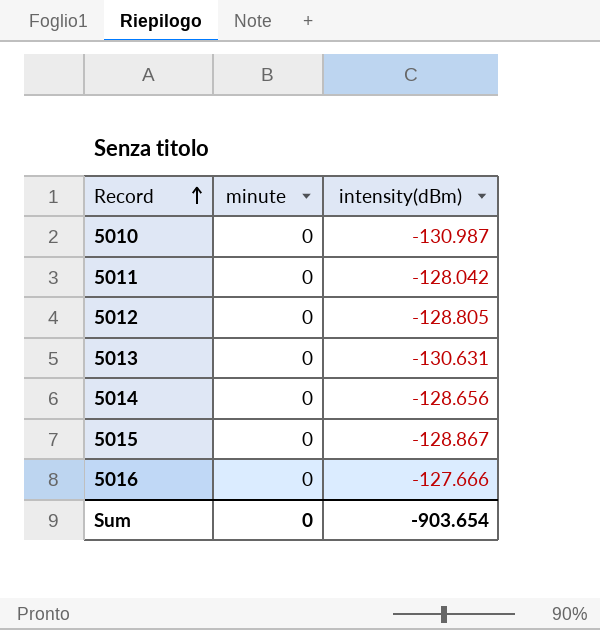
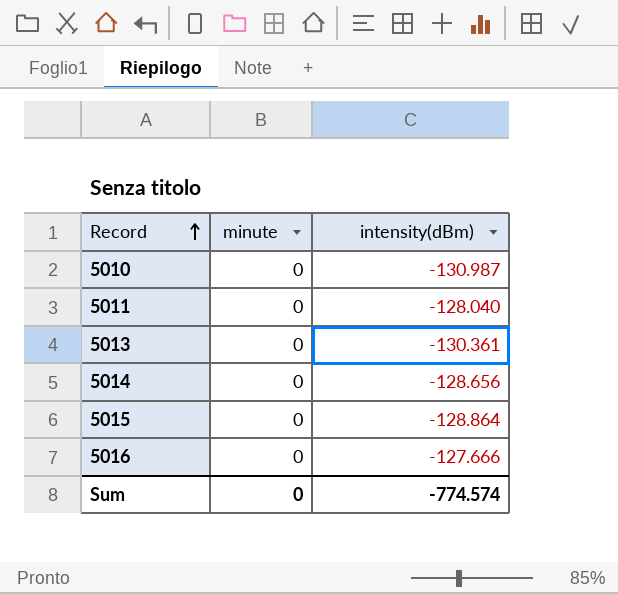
row 5012: 0 | -128.805 -> none
5011 | intensity(dBm): -128.042 -> -128.040
5013 | intensity(dBm): -130.631 -> -130.361
5015 | intensity(dBm): -128.867 -> -128.864
Sum | intensity(dBm): -903.654 -> -774.574

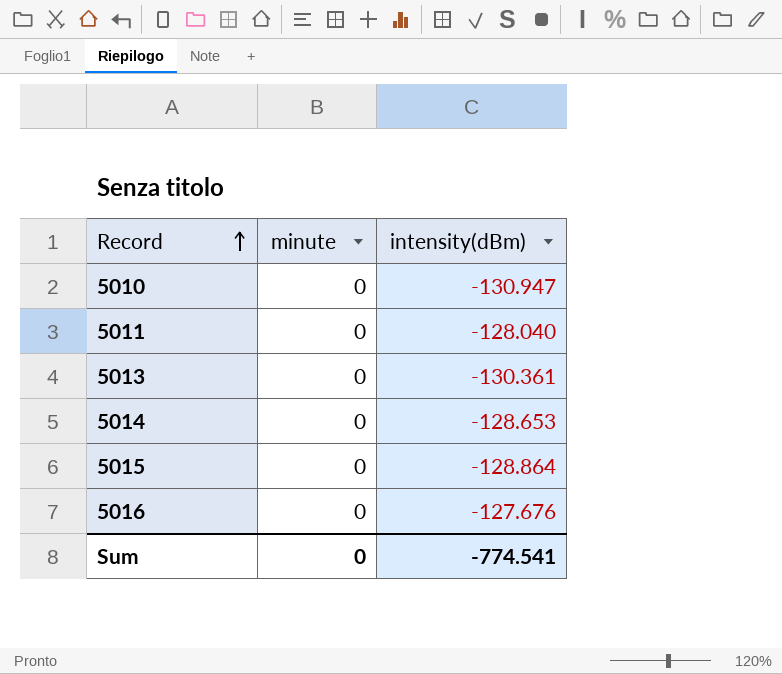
5010 | intensity(dBm): -130.987 -> -130.947
5014 | intensity(dBm): -128.656 -> -128.653
5016 | intensity(dBm): -127.666 -> -127.676
Sum | intensity(dBm): -774.574 -> -774.541

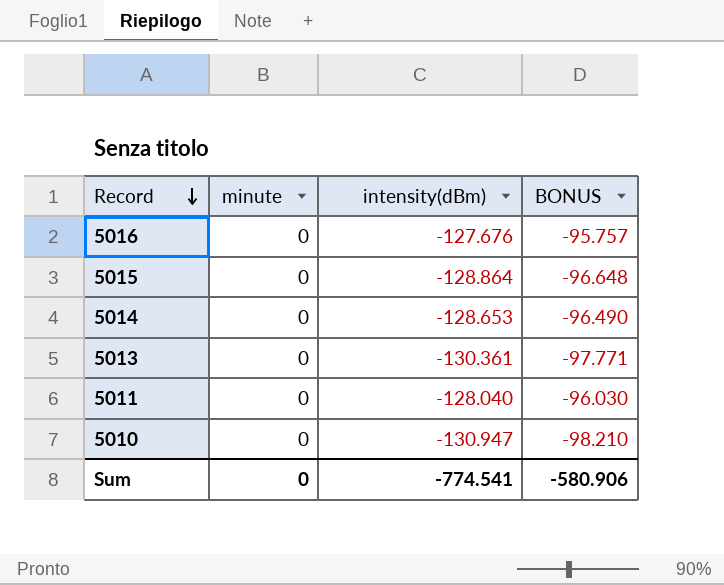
row order: Record ascending -> Record descending
column BONUS | formula: none -> [intensity(dBm)] * 0.75

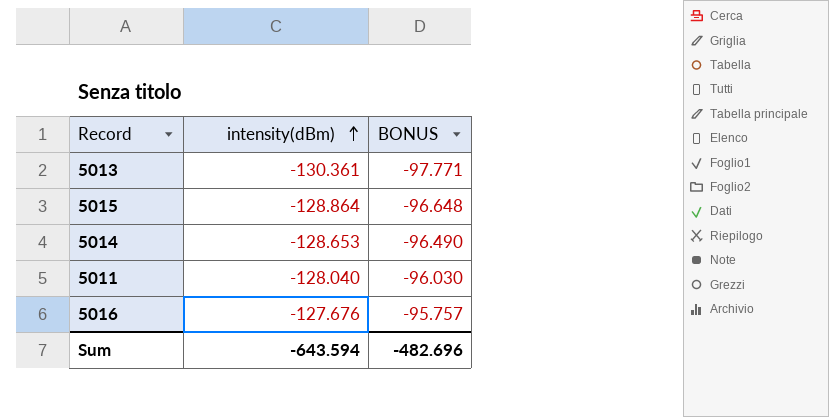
row order: Record descending -> intensity(dBm) ascending
column minute | position: 2 -> none
row 5010: 0 | -130.947 | -98.210 -> none
Sum | intensity(dBm): -774.541 -> -643.594
Sum | BONUS: -580.906 -> -482.696

